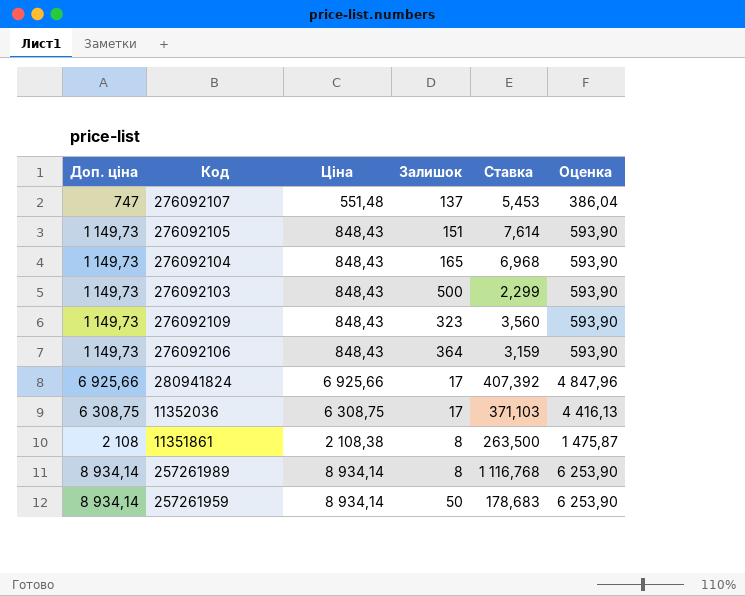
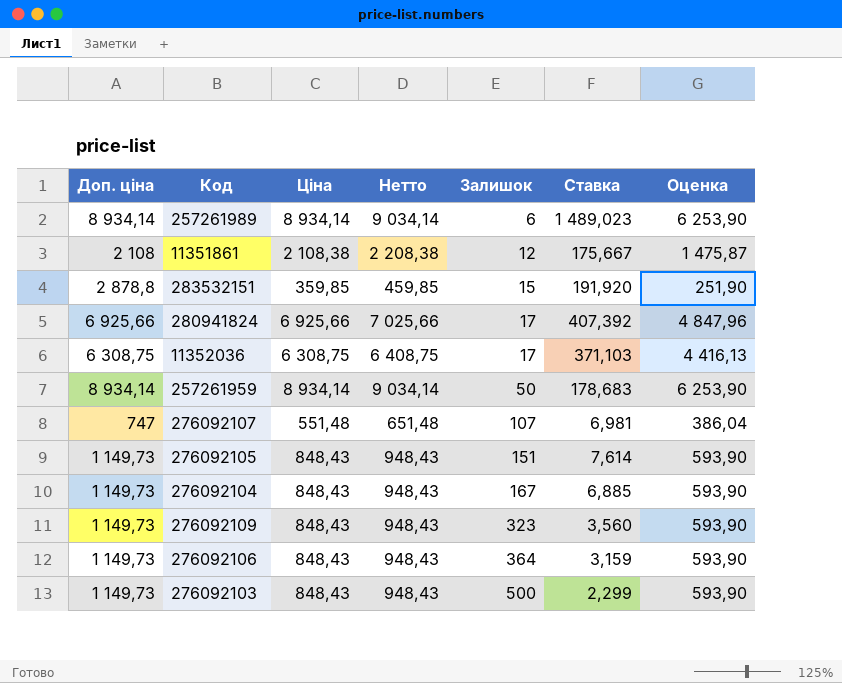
row order: none -> Залишок ascending
column Нетто | formula: none -> [Ціна] + 100
257261989 | Залишок: 8 -> 6
257261989 | Ставка: 1 116,768 -> 1 489,023
11351861 | Залишок: 8 -> 12
11351861 | Ставка: 263,500 -> 175,667
row 283532151: none -> 2 878,8 | 359,85 | 459,85 | 15 | 191,920 | 251,90
276092107 | Залишок: 137 -> 107
276092107 | Ставка: 5,453 -> 6,981
276092104 | Залишок: 165 -> 167
276092104 | Ставка: 6,968 -> 6,885

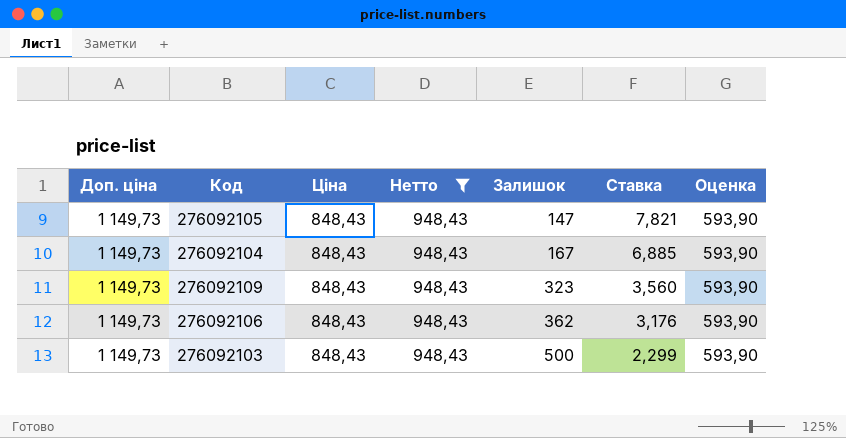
filter: none -> Нетто = 948,43
276092105 | Залишок: 151 -> 147
276092105 | Ставка: 7,614 -> 7,821
276092106 | Залишок: 364 -> 362
276092106 | Ставка: 3,159 -> 3,176

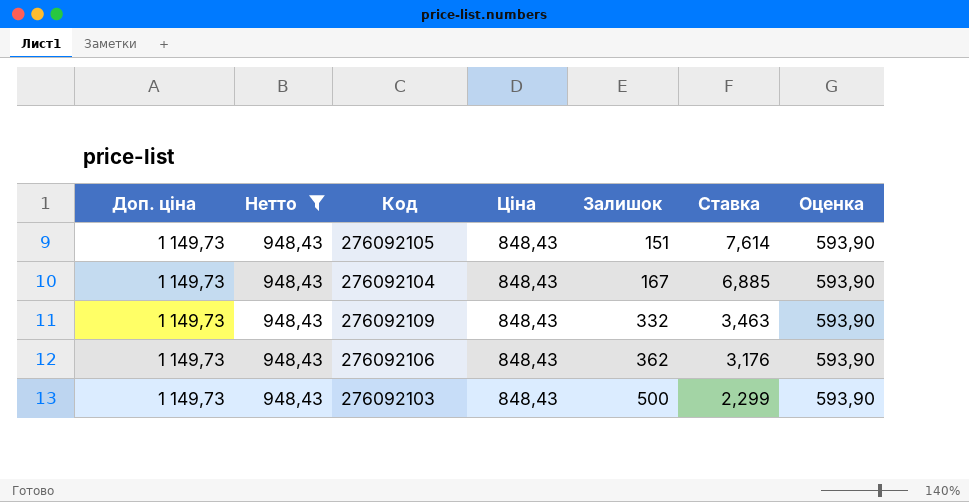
column Нетто | position: 4 -> 2
276092105 | Залишок: 147 -> 151
276092105 | Ставка: 7,821 -> 7,614
276092109 | Залишок: 323 -> 332
276092109 | Ставка: 3,560 -> 3,463

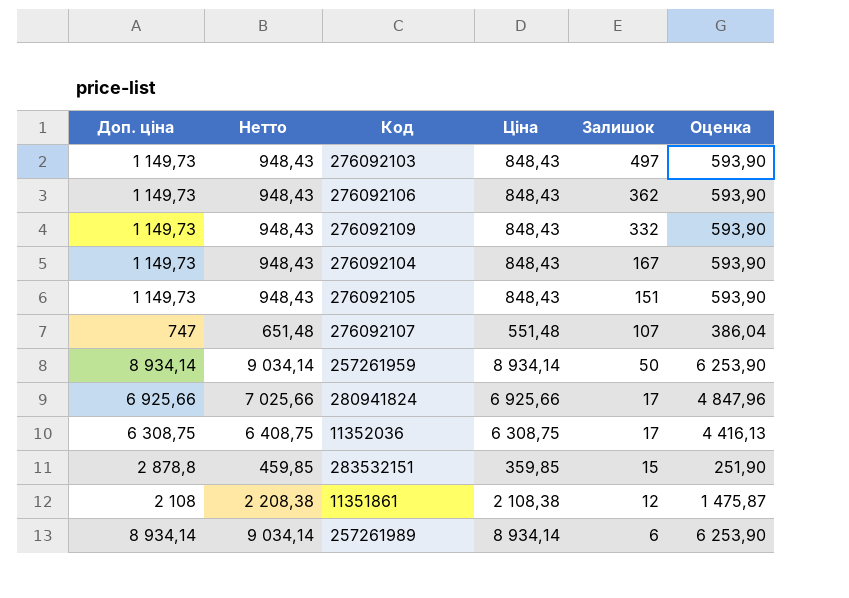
filter: Нетто = 948,43 -> none
row order: Залишок ascending -> Залишок descending
column Ставка | formula: [Доп. ціна] / [Залишок] -> none
276092103 | Залишок: 500 -> 497

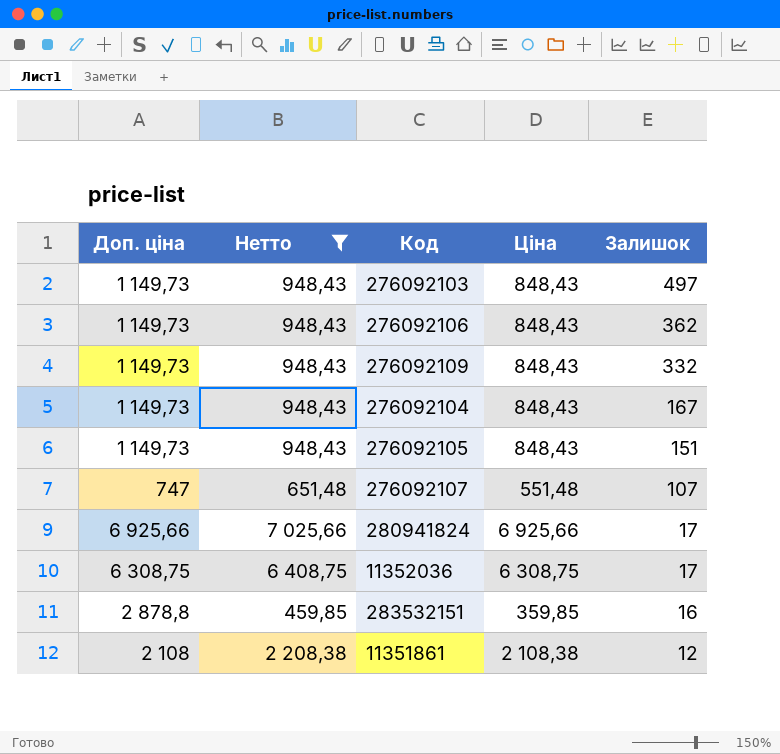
filter: none -> Нетто != 9 034,14
column Оценка | formula: [Ціна] * 0,7 -> none
283532151 | Залишок: 15 -> 16

